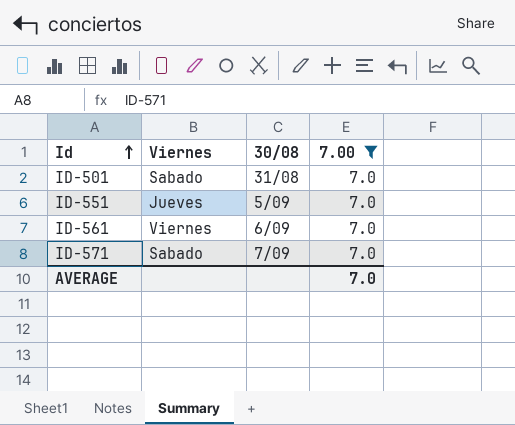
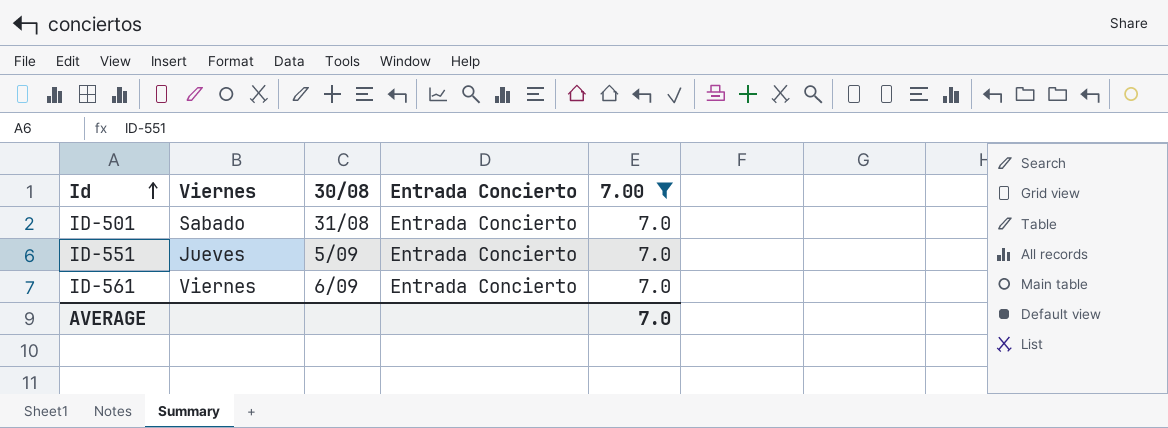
column Entrada Concierto | position: none -> 4
row ID-571: Sabado | 7/09 | 7.0 -> none

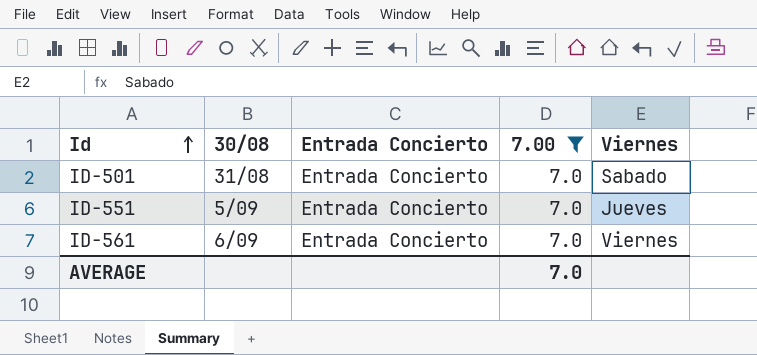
column Viernes | position: 2 -> 5

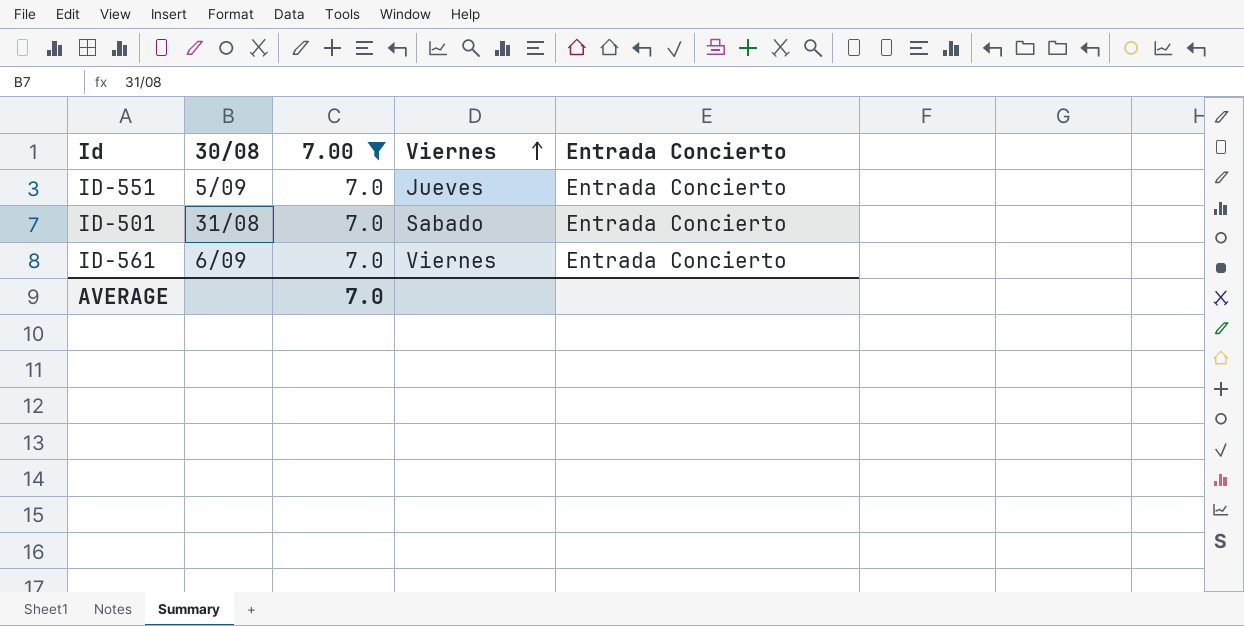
row order: Id ascending -> Viernes ascending
column Entrada Concierto | position: 3 -> 5

